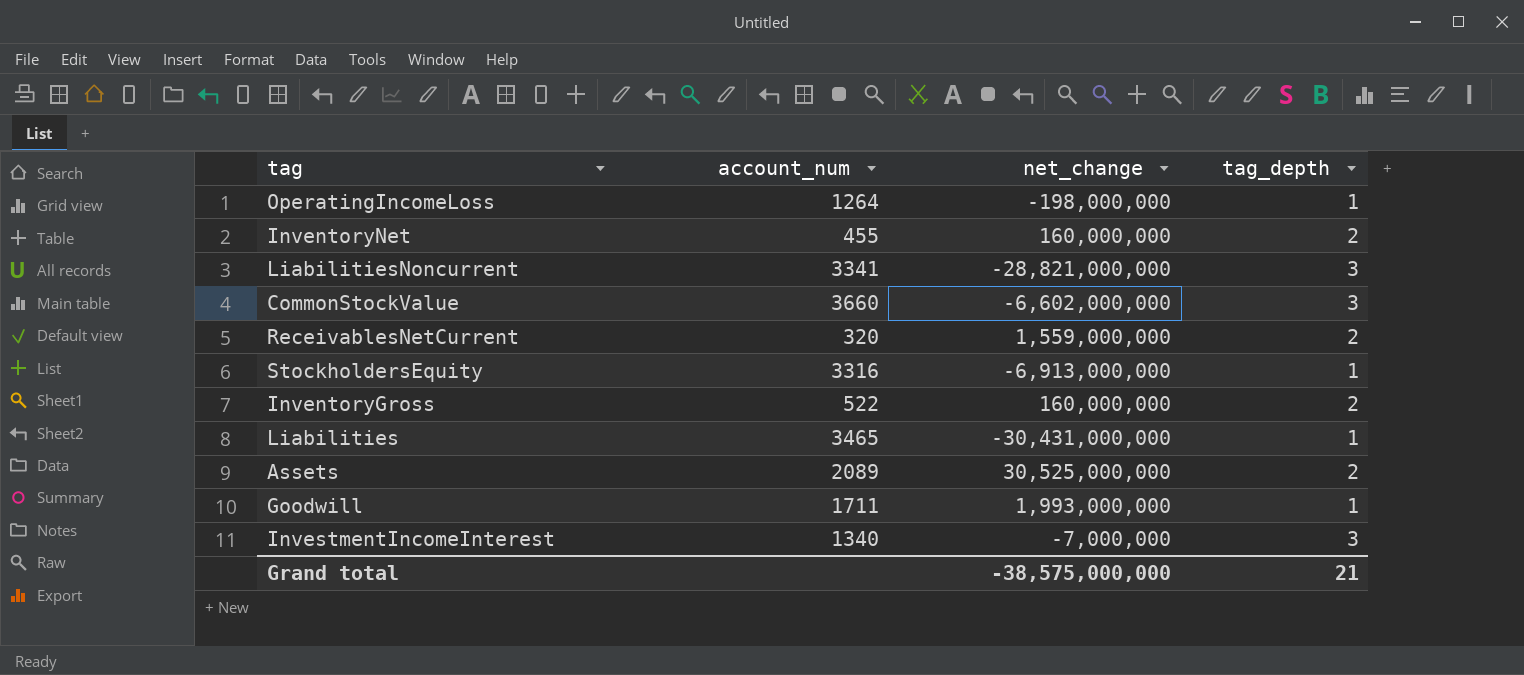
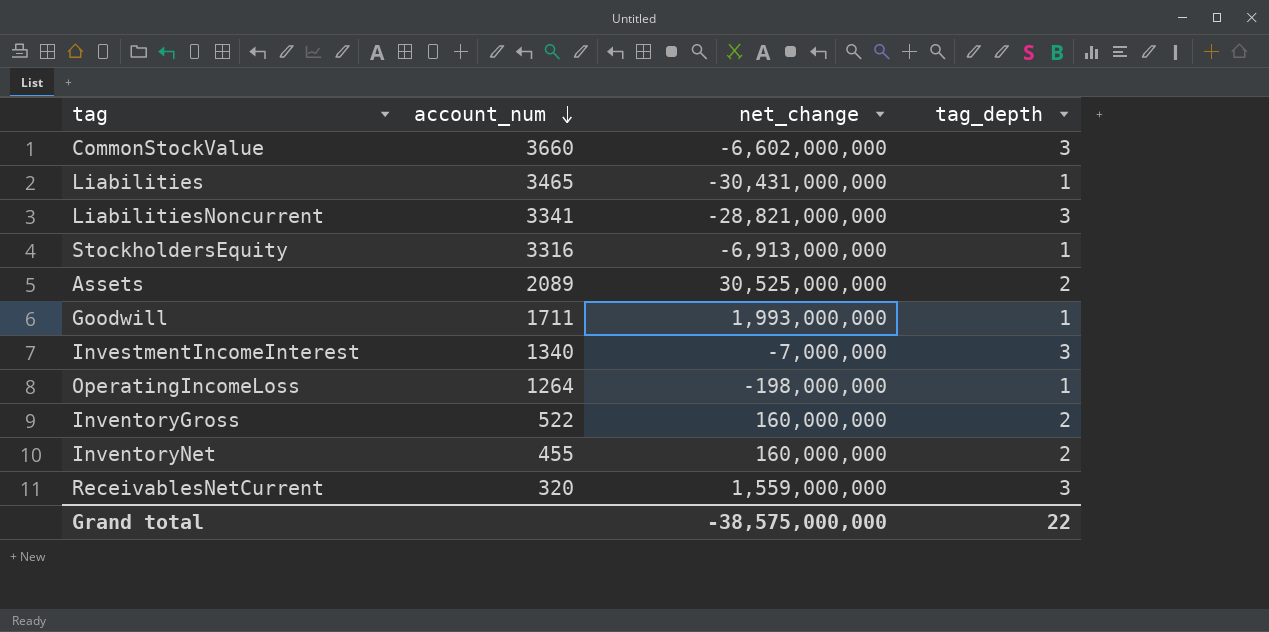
row order: none -> account_num descending
ReceivablesNetCurrent | tag_depth: 2 -> 3
Grand total | tag_depth: 21 -> 22

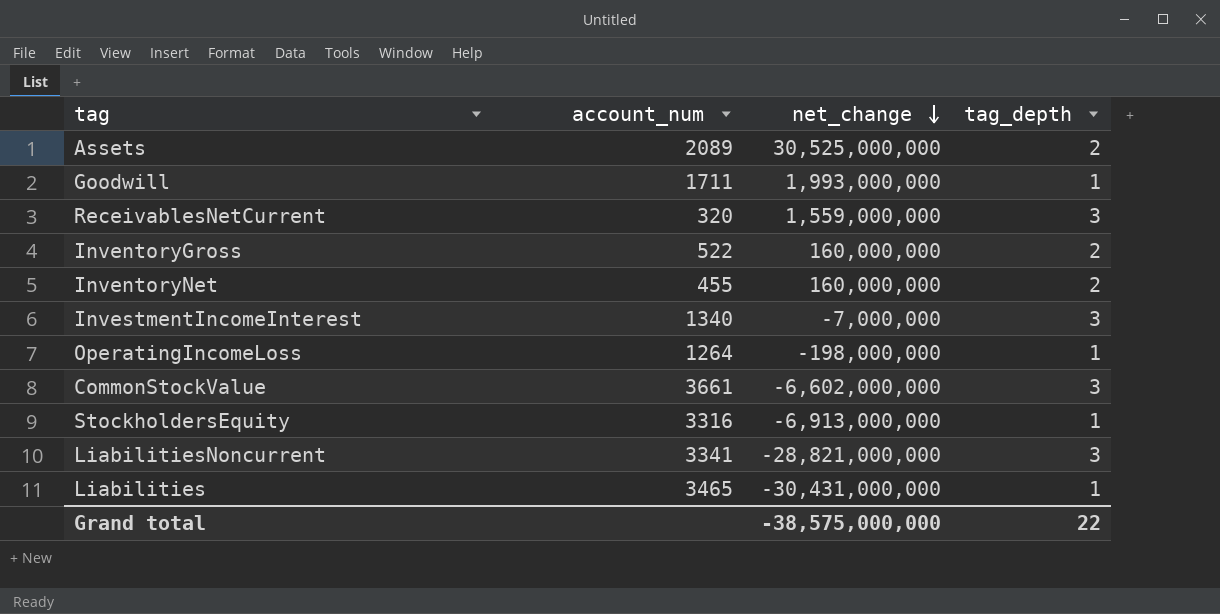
row order: account_num descending -> net_change descending
CommonStockValue | account_num: 3660 -> 3661

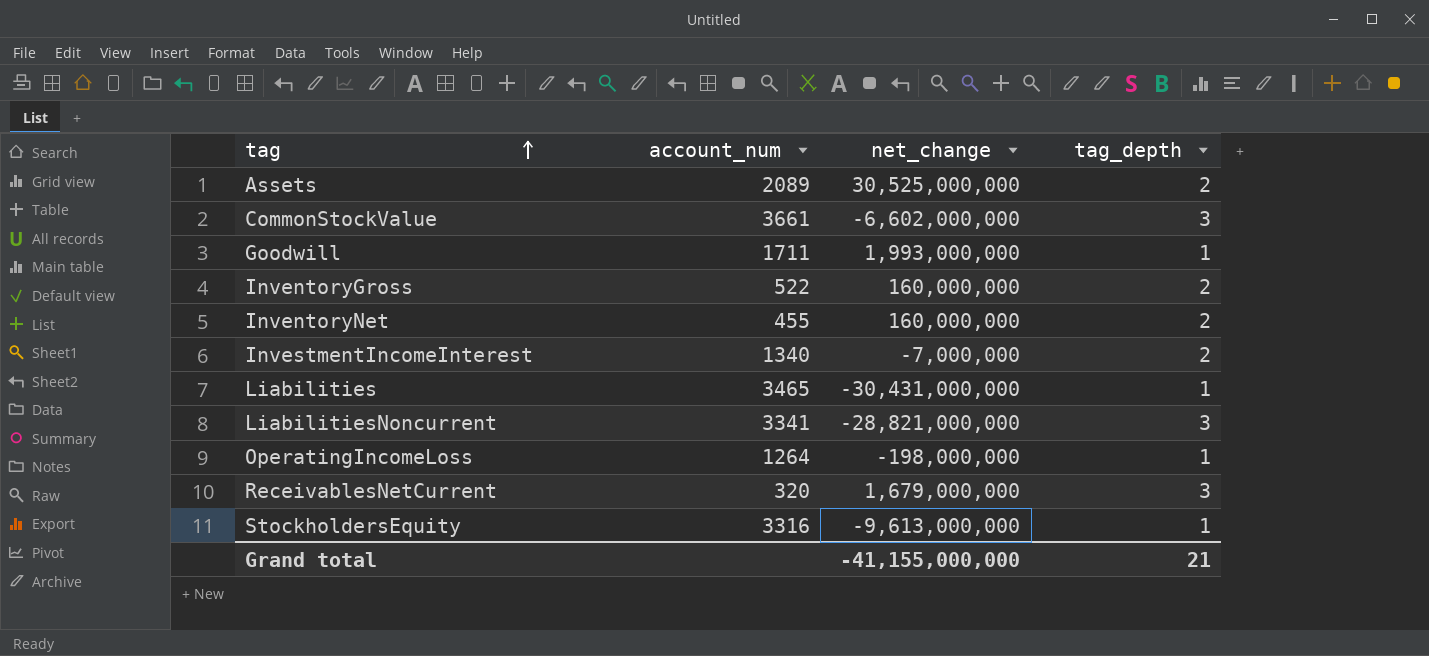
row order: net_change descending -> tag ascending
InvestmentIncomeInterest | tag_depth: 3 -> 2
ReceivablesNetCurrent | net_change: 1,559,000,000 -> 1,679,000,000
StockholdersEquity | net_change: -6,913,000,000 -> -9,613,000,000
Grand total | net_change: -38,575,000,000 -> -41,155,000,000
Grand total | tag_depth: 22 -> 21

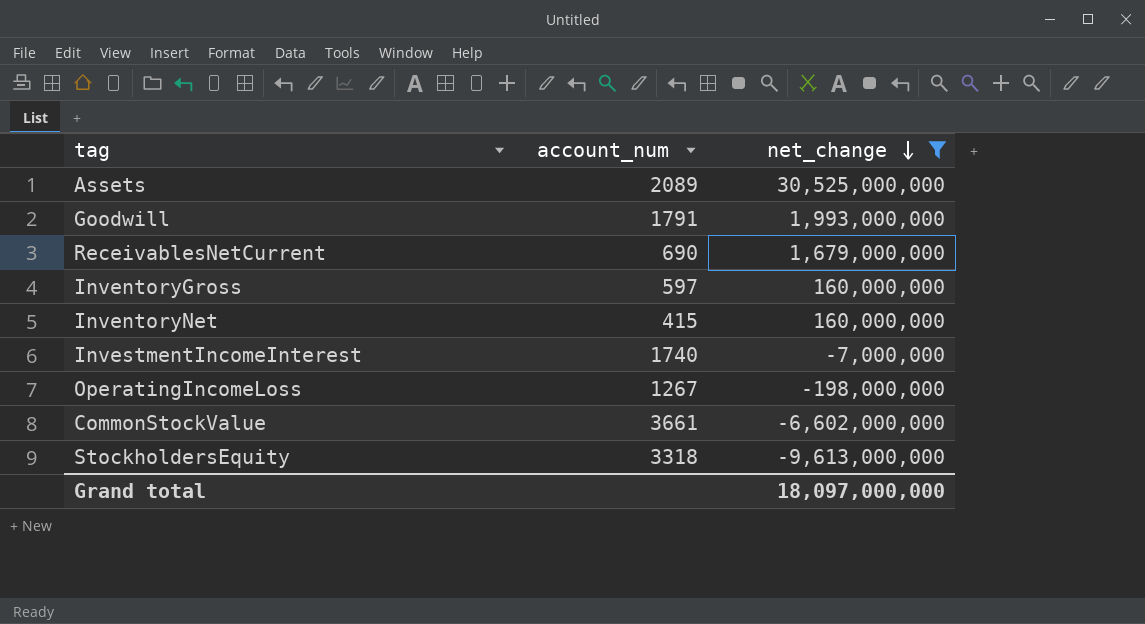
filter: none -> net_change >= -9,613,000,000
row order: tag ascending -> net_change descending
column tag_depth | position: 4 -> none
Goodwill | account_num: 1711 -> 1791
ReceivablesNetCurrent | account_num: 320 -> 690
InventoryGross | account_num: 522 -> 597
InventoryNet | account_num: 455 -> 415
InvestmentIncomeInterest | account_num: 1340 -> 1740
OperatingIncomeLoss | account_num: 1264 -> 1267
StockholdersEquity | account_num: 3316 -> 3318
Grand total | net_change: -41,155,000,000 -> 18,097,000,000

